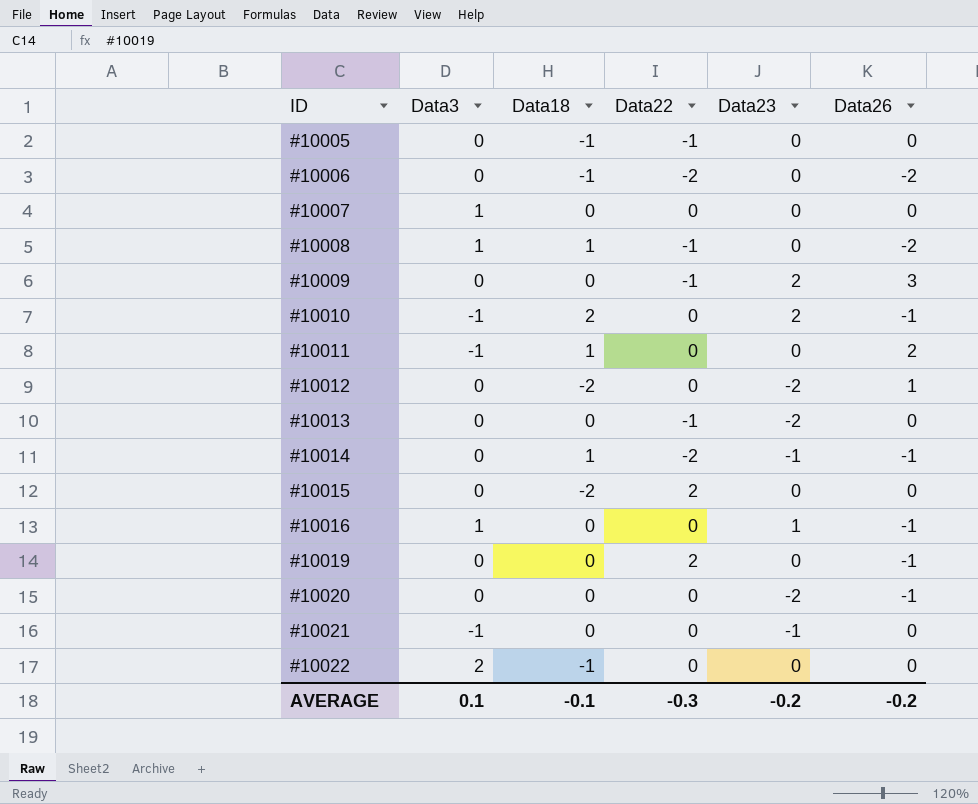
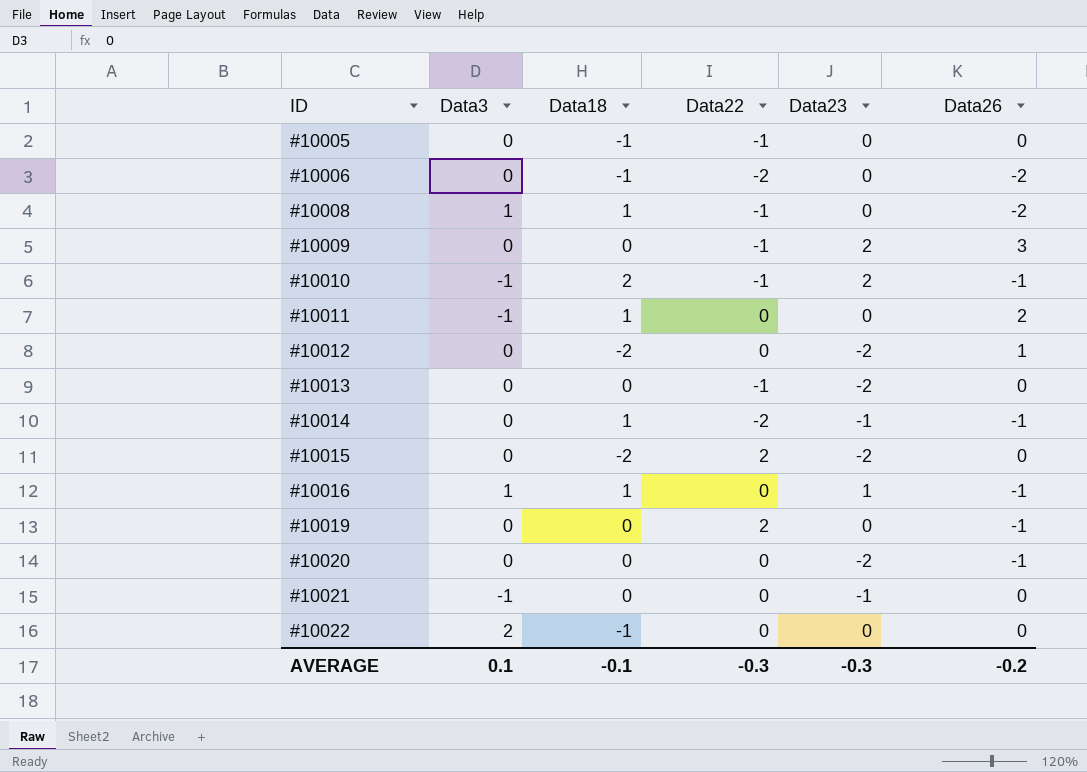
row #10007: 1 | 0 | 0 | 0 | 0 -> none
#10010 | Data22: 0 -> -1
#10015 | Data23: 0 -> -2
#10016 | Data18: 0 -> 1
AVERAGE | Data23: -0.2 -> -0.3

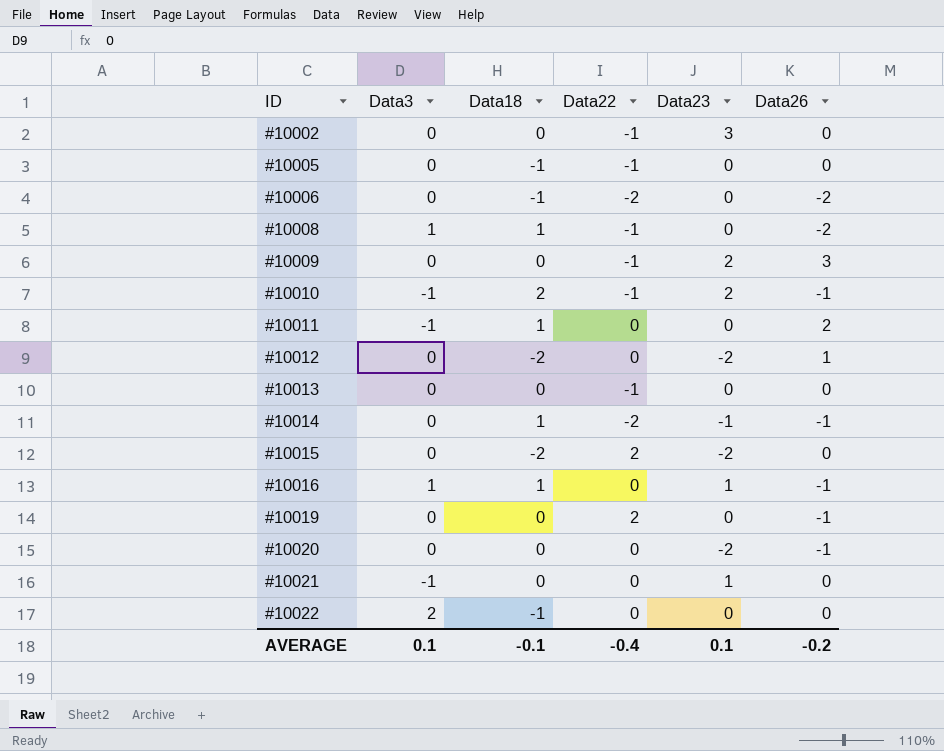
row #10002: none -> 0 | 0 | -1 | 3 | 0
#10013 | Data23: -2 -> 0
#10021 | Data23: -1 -> 1
AVERAGE | Data22: -0.3 -> -0.4
AVERAGE | Data23: -0.3 -> 0.1

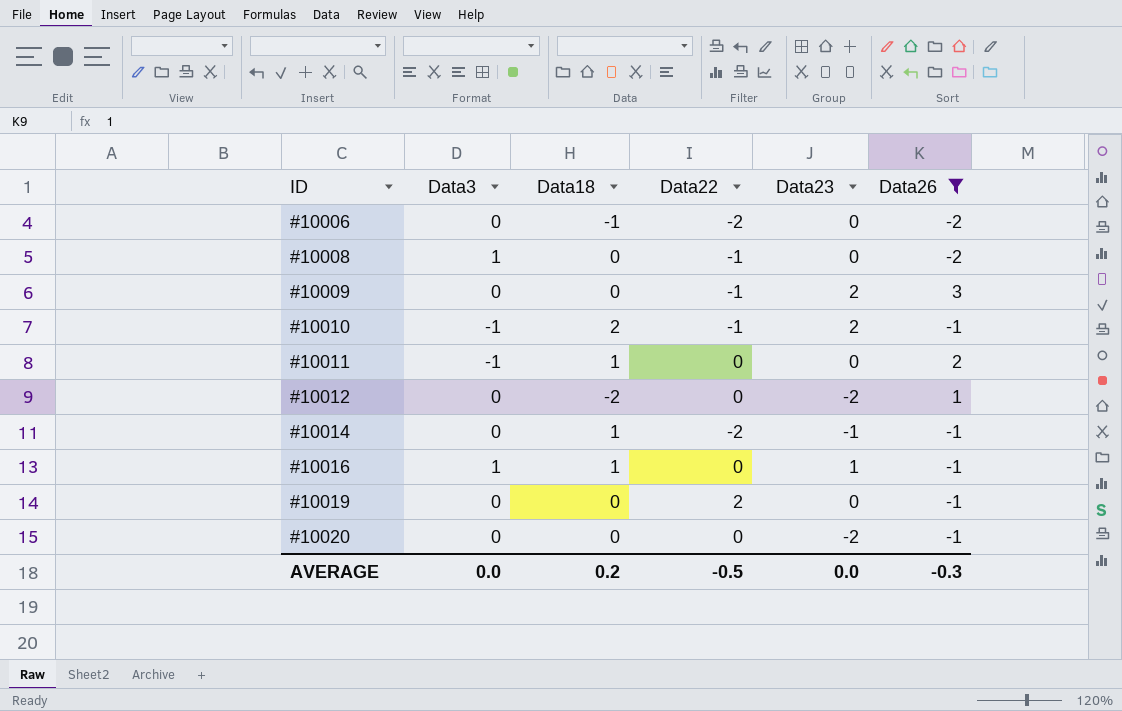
filter: none -> Data26 != 0
#10008 | Data18: 1 -> 0
AVERAGE | Data3: 0.1 -> 0.0
AVERAGE | Data18: -0.1 -> 0.2
AVERAGE | Data22: -0.4 -> -0.5
AVERAGE | Data23: 0.1 -> 0.0
AVERAGE | Data26: -0.2 -> -0.3

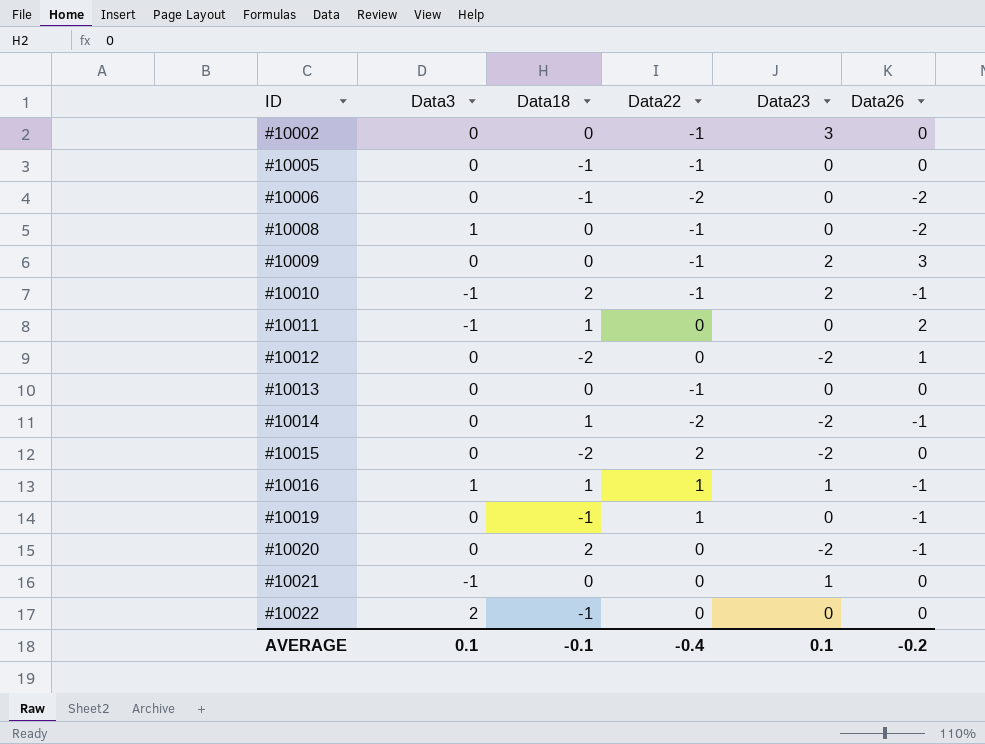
filter: Data26 != 0 -> none
#10014 | Data23: -1 -> -2
#10016 | Data22: 0 -> 1
#10019 | Data18: 0 -> -1
#10019 | Data22: 2 -> 1
#10020 | Data18: 0 -> 2
AVERAGE | Data3: 0.0 -> 0.1
AVERAGE | Data18: 0.2 -> -0.1
AVERAGE | Data22: -0.5 -> -0.4
AVERAGE | Data23: 0.0 -> 0.1
AVERAGE | Data26: -0.3 -> -0.2

